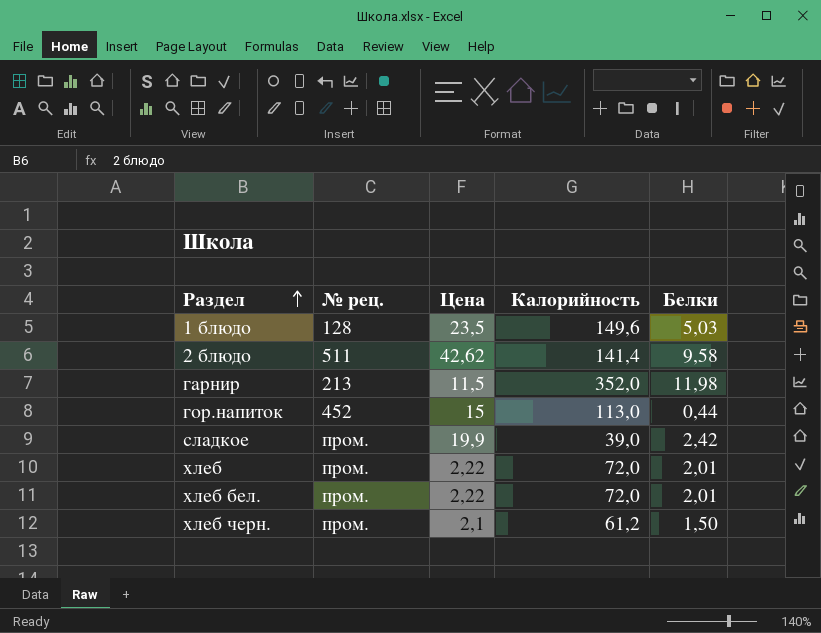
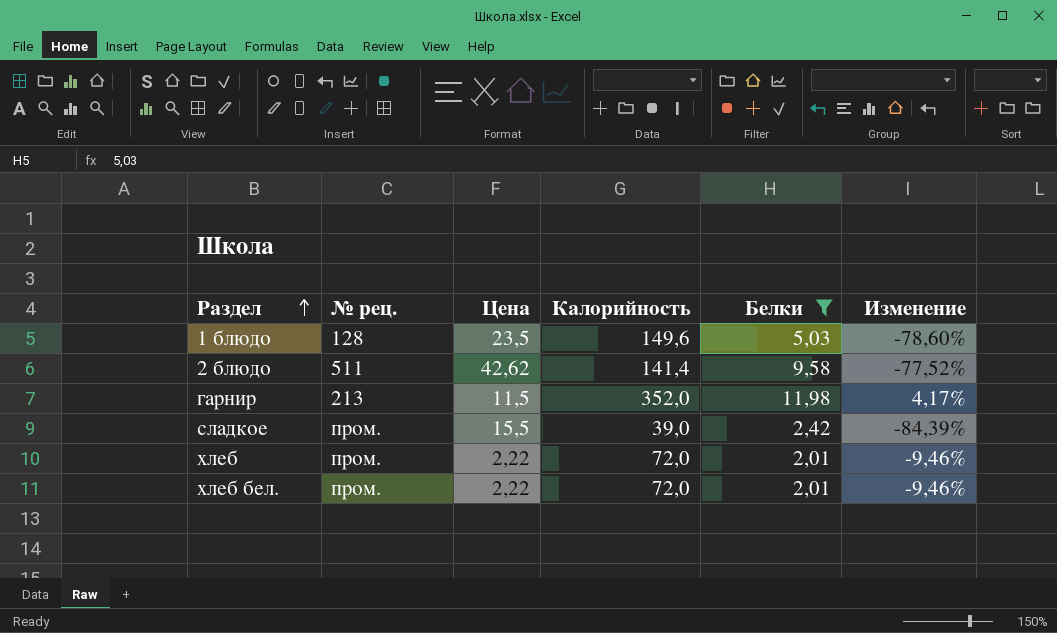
filter: none -> Белки >= 2,01
column Изменение | formula: none -> ([Белки] - [Цена]) / [Цена]
сладкое | Цена: 19,9 -> 15,5

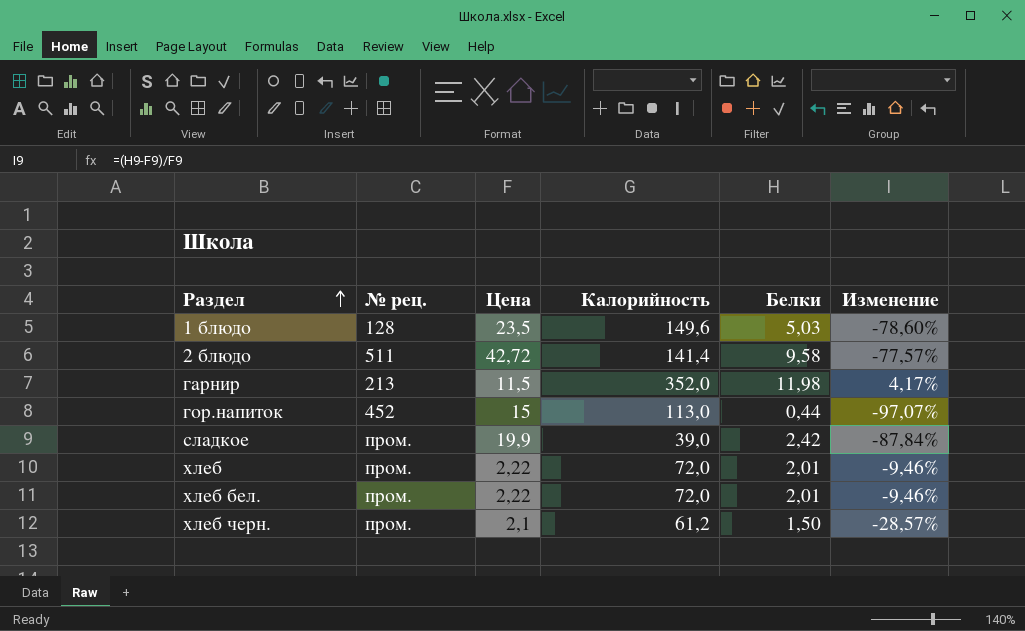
filter: Белки >= 2,01 -> none
2 блюдо | Цена: 42,62 -> 42,72
2 блюдо | Изменение: -77,52% -> -77,57%
сладкое | Цена: 15,5 -> 19,9
сладкое | Изменение: -84,39% -> -87,84%

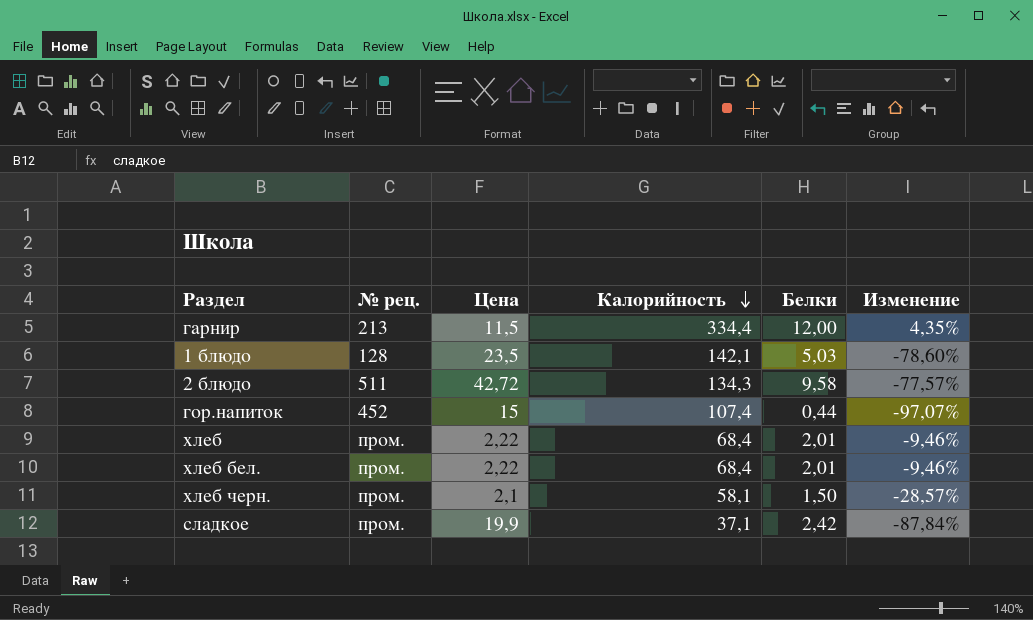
row order: Раздел ascending -> Калорийность descending
гарнир | Калорийность: 352,0 -> 334,4
гарнир | Белки: 11,98 -> 12,00
гарнир | Изменение: 4,17% -> 4,35%
1 блюдо | Калорийность: 149,6 -> 142,1
2 блюдо | Калорийность: 141,4 -> 134,3
гор.напиток | Калорийность: 113,0 -> 107,4
хлеб | Калорийность: 72,0 -> 68,4
хлеб бел. | Калорийность: 72,0 -> 68,4
хлеб черн. | Калорийность: 61,2 -> 58,1
сладкое | Калорийность: 39,0 -> 37,1

